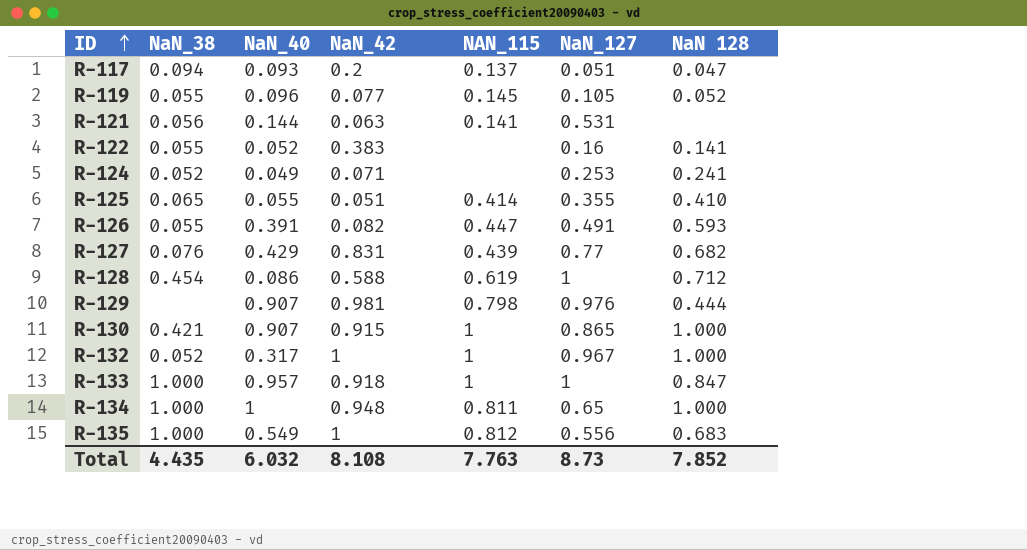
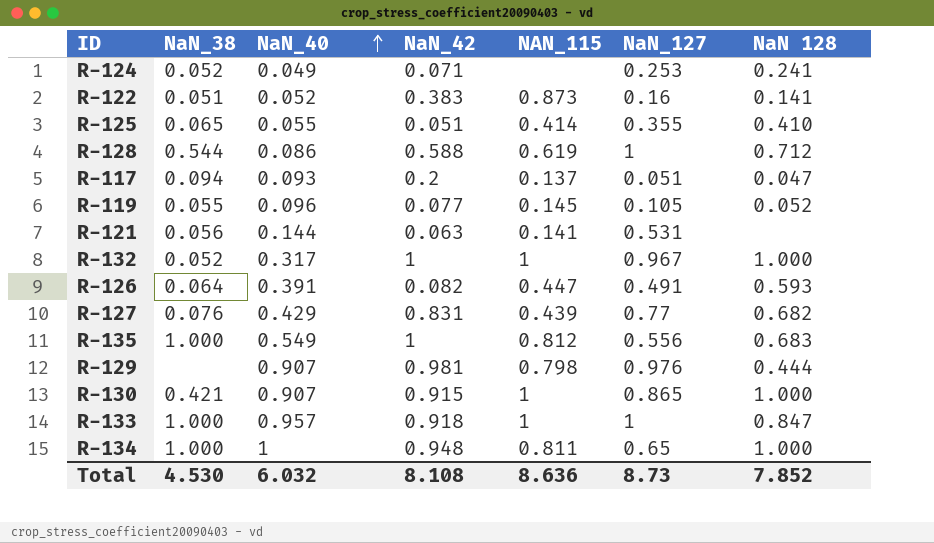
row order: ID ascending -> NaN_40 ascending
R-122 | NaN_38: 0.055 -> 0.051
R-122 | NAN_115: none -> 0.873
R-128 | NaN_38: 0.454 -> 0.544
R-126 | NaN_38: 0.055 -> 0.064
Total | NaN_38: 4.435 -> 4.530
Total | NAN_115: 7.763 -> 8.636

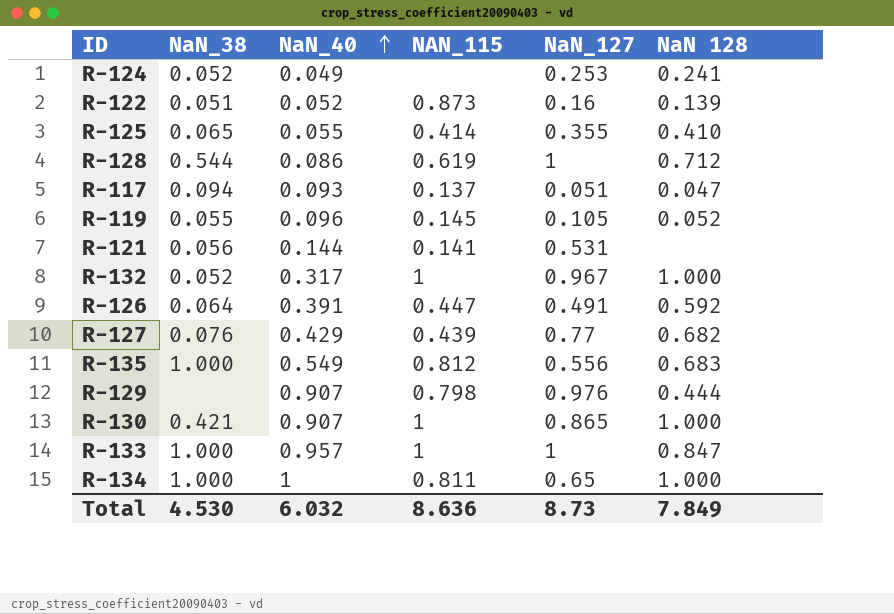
column NaN_42 | position: 4 -> none
R-122 | NaN 128: 0.141 -> 0.139
R-126 | NaN 128: 0.593 -> 0.592
Total | NaN 128: 7.852 -> 7.849

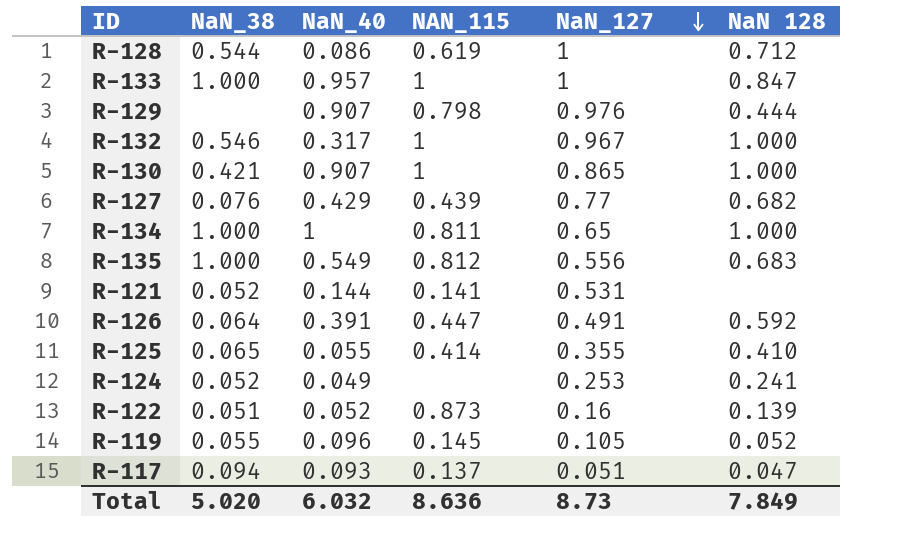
row order: NaN_40 ascending -> NaN_127 descending
R-132 | NaN_38: 0.052 -> 0.546
R-121 | NaN_38: 0.056 -> 0.052
Total | NaN_38: 4.530 -> 5.020

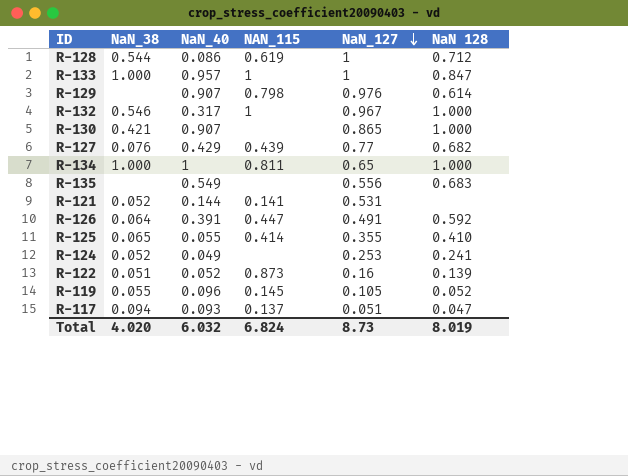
R-129 | NaN 128: 0.444 -> 0.614
R-130 | NAN_115: 1 -> none
R-135 | NaN_38: 1.000 -> none
R-135 | NAN_115: 0.812 -> none
Total | NaN_38: 5.020 -> 4.020
Total | NAN_115: 8.636 -> 6.824
Total | NaN 128: 7.849 -> 8.019

